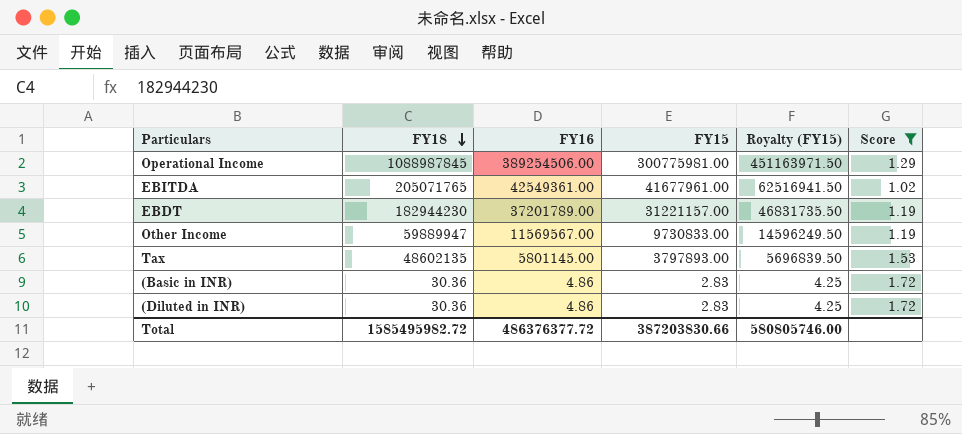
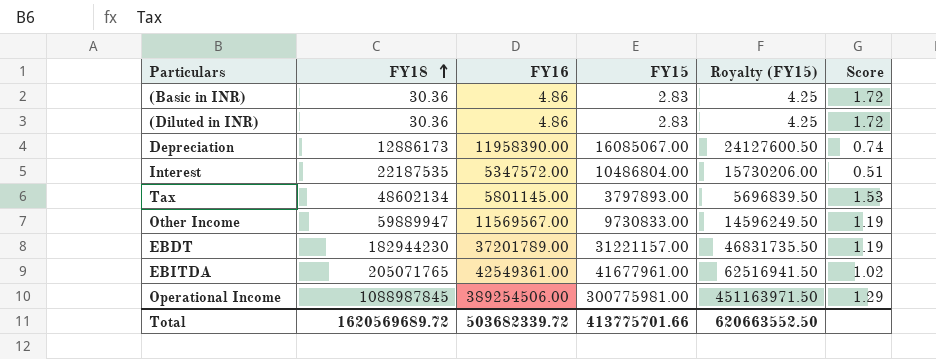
filter: Score >= 1.02 -> none
row order: FY18 descending -> FY18 ascending
Tax | FY18: 48602135 -> 48602134
Total | FY18: 1585495982.72 -> 1620569689.72
Total | FY16: 486376377.72 -> 503682339.72
Total | FY15: 387203830.66 -> 413775701.66
Total | Royalty (FY15): 580805746.00 -> 620663552.50

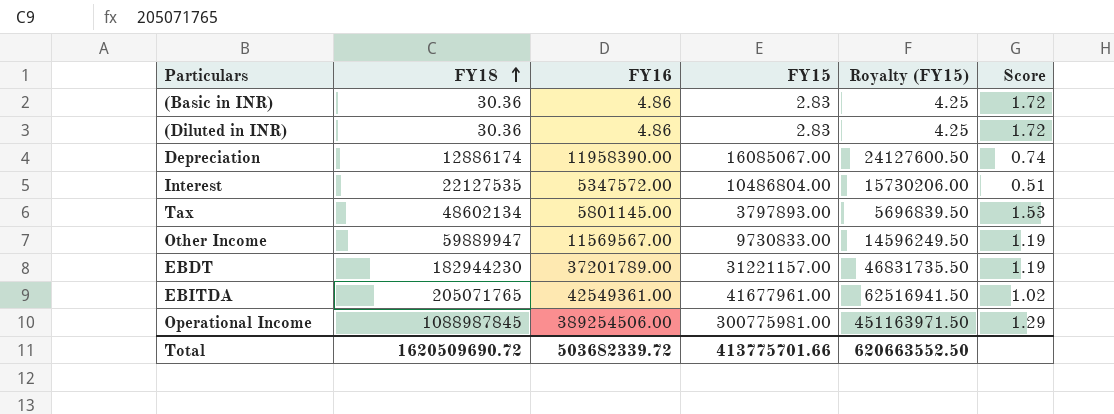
Depreciation | FY18: 12886173 -> 12886174
Interest | FY18: 22187535 -> 22127535
Total | FY18: 1620569689.72 -> 1620509690.72

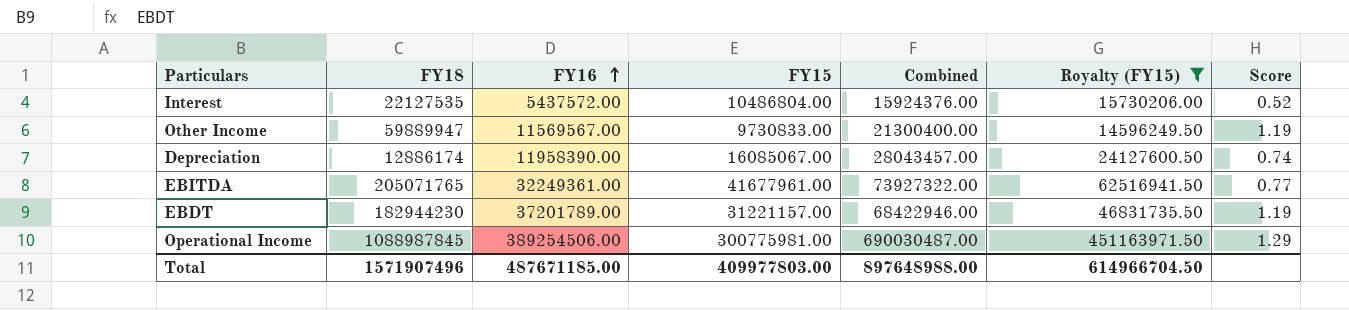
filter: none -> Royalty (FY15) >= 14596249.50
row order: FY18 ascending -> FY16 ascending
column Combined | formula: none -> [FY16] + [FY15]
Interest | FY16: 5347572.00 -> 5437572.00
Interest | Score: 0.51 -> 0.52
EBITDA | FY16: 42549361.00 -> 32249361.00
EBITDA | Score: 1.02 -> 0.77
Total | FY18: 1620509690.72 -> 1571907496
Total | FY16: 503682339.72 -> 487671185.00
Total | FY15: 413775701.66 -> 409977803.00
Total | Royalty (FY15): 620663552.50 -> 614966704.50

